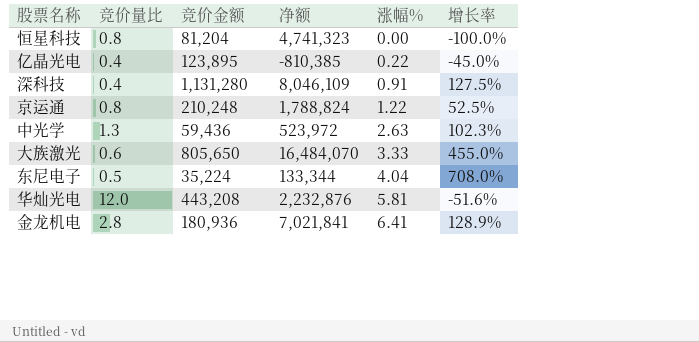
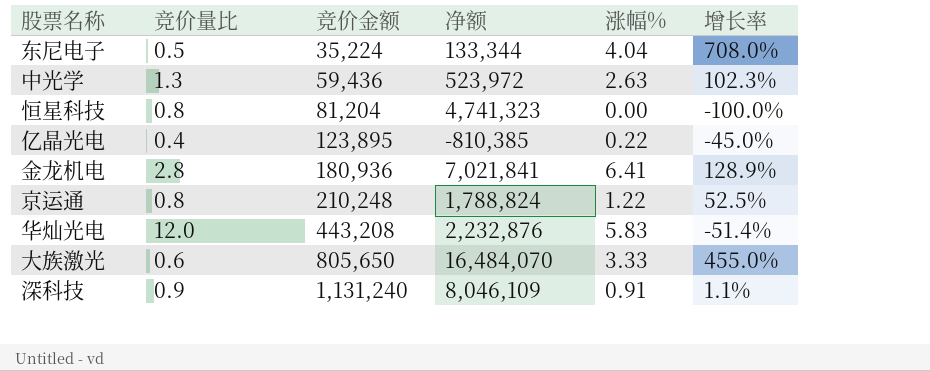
row order: 涨幅% ascending -> 竞价金额 ascending
华灿光电 | 涨幅%: 5.81 -> 5.83
华灿光电 | 增长率: -51.6% -> -51.4%
深科技 | 竞价量比: 0.4 -> 0.9
深科技 | 竞价金额: 1,131,280 -> 1,131,240
深科技 | 增长率: 127.5% -> 1.1%

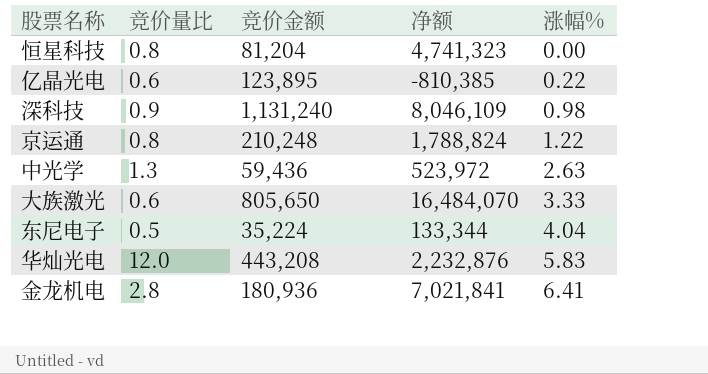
row order: 竞价金额 ascending -> 涨幅% ascending
column 增长率 | formula: ([涨幅%] - [竞价量比]) / [竞价量比] -> none
亿晶光电 | 竞价量比: 0.4 -> 0.6
深科技 | 涨幅%: 0.91 -> 0.98

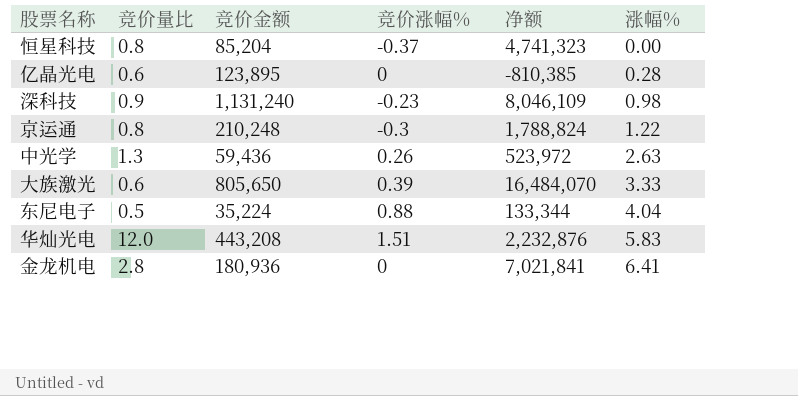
column 竞价涨幅% | position: none -> 4
恒星科技 | 竞价金额: 81,204 -> 85,204
亿晶光电 | 涨幅%: 0.22 -> 0.28

